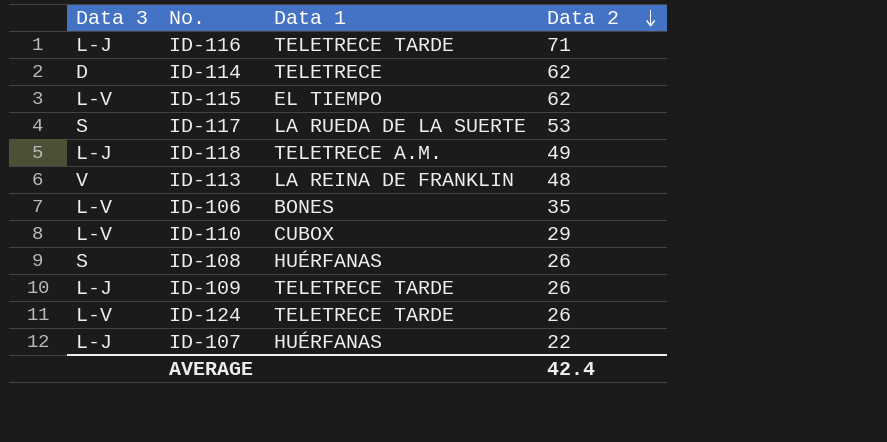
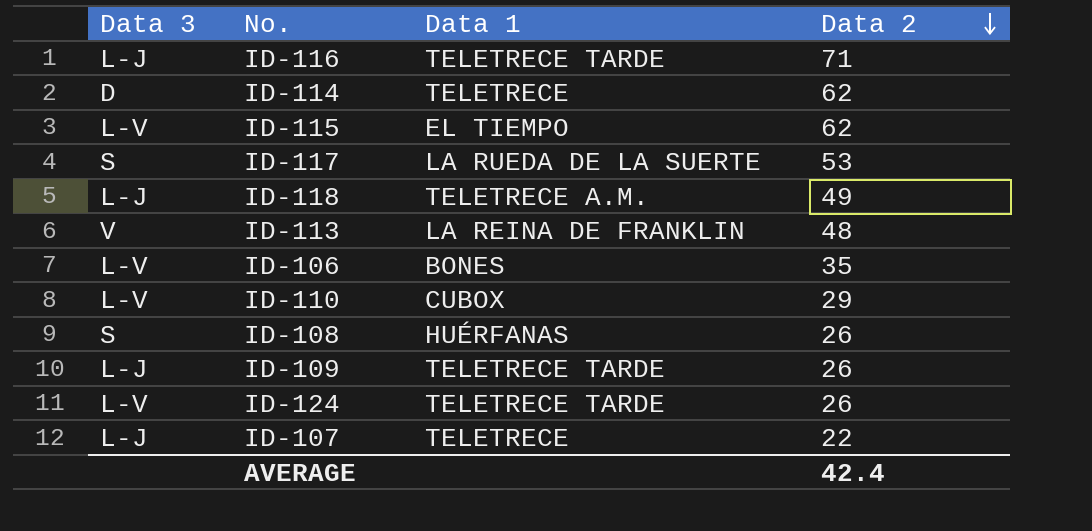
ID-107 | Data 1: HUÉRFANAS -> TELETRECE

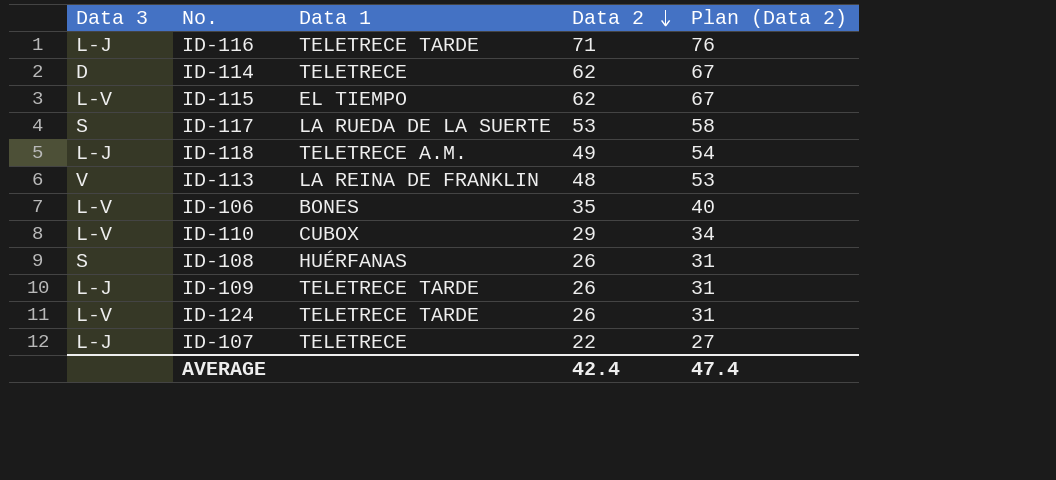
column Plan (Data 2) | formula: none -> [Data 2] + 5

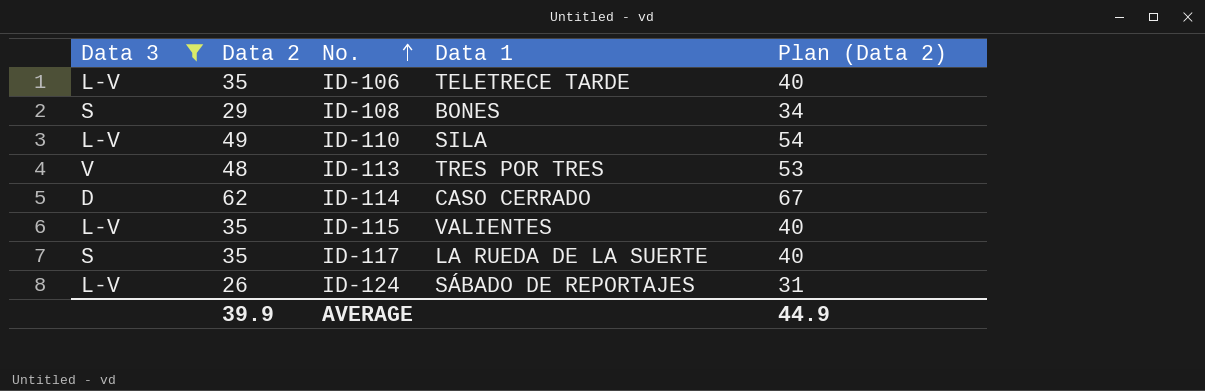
filter: none -> Data 3 != L-J
row order: Data 2 descending -> No. ascending
column Data 2 | position: 4 -> 2
ID-106 | Data 1: BONES -> TELETRECE TARDE
ID-108 | Data 2: 26 -> 29
ID-108 | Data 1: HUÉRFANAS -> BONES
ID-108 | Plan (Data 2): 31 -> 34
ID-110 | Data 2: 29 -> 49
ID-110 | Data 1: CUBOX -> SILA
ID-110 | Plan (Data 2): 34 -> 54
ID-113 | Data 1: LA REINA DE FRANKLIN -> TRES POR TRES
ID-114 | Data 1: TELETRECE -> CASO CERRADO
ID-115 | Data 2: 62 -> 35
ID-115 | Data 1: EL TIEMPO -> VALIENTES
ID-115 | Plan (Data 2): 67 -> 40
ID-117 | Data 2: 53 -> 35
ID-117 | Plan (Data 2): 58 -> 40
ID-124 | Data 1: TELETRECE TARDE -> SÁBADO DE REPORTAJES
AVERAGE | Data 2: 42.4 -> 39.9
AVERAGE | Plan (Data 2): 47.4 -> 44.9

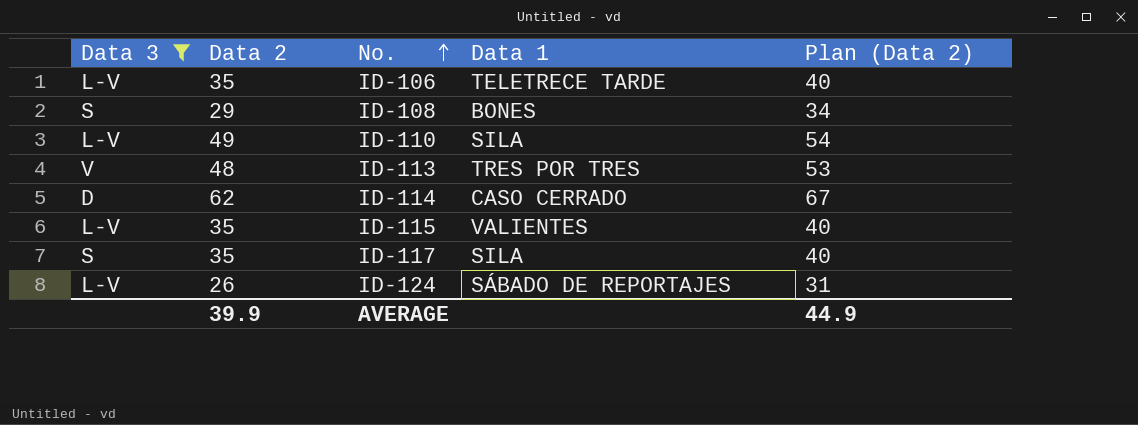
ID-117 | Data 1: LA RUEDA DE LA SUERTE -> SILA

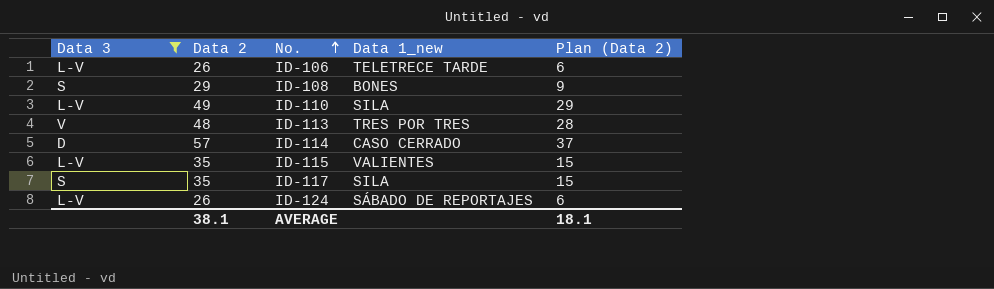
column name: Data 1 -> Data 1_new
column Plan (Data 2) | formula: [Data 2] + 5 -> [Data 2] - 20
ID-106 | Data 2: 35 -> 26
ID-114 | Data 2: 62 -> 57
AVERAGE | Data 2: 39.9 -> 38.1
AVERAGE | Plan (Data 2): 44.9 -> 18.1

